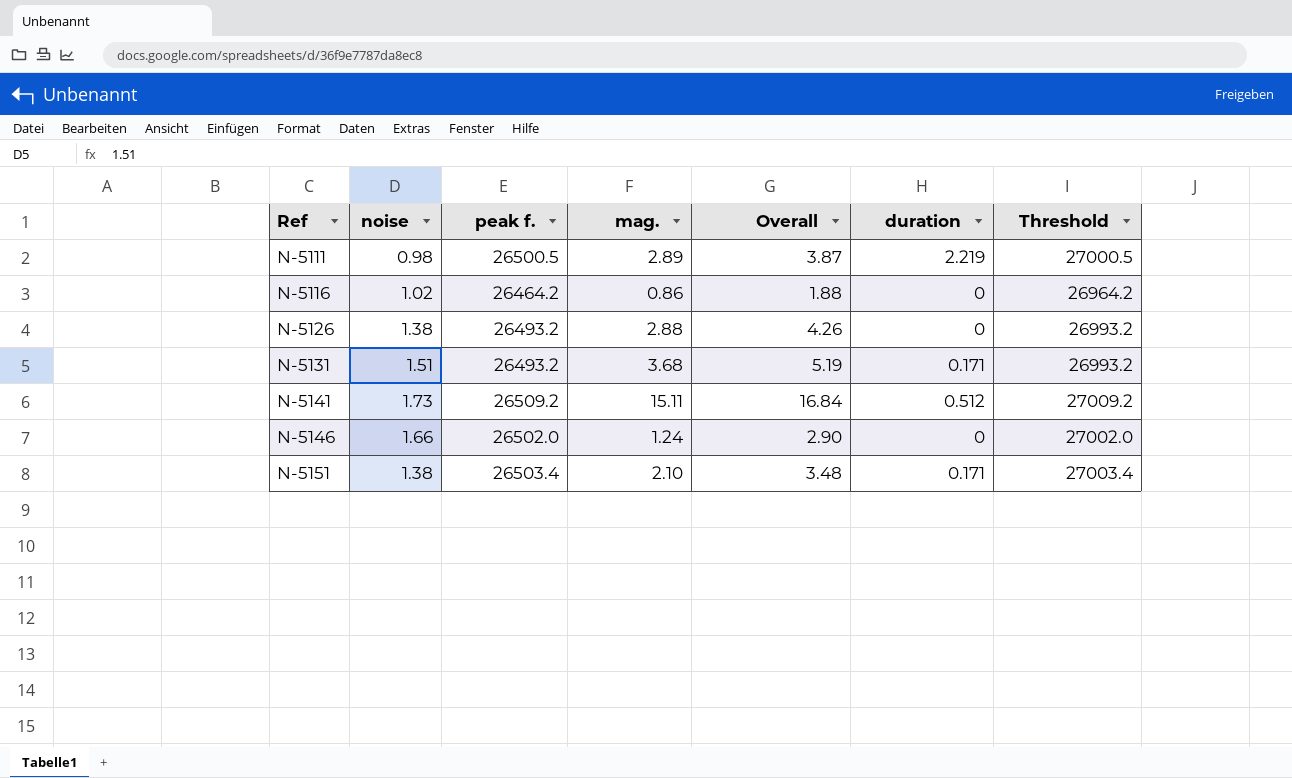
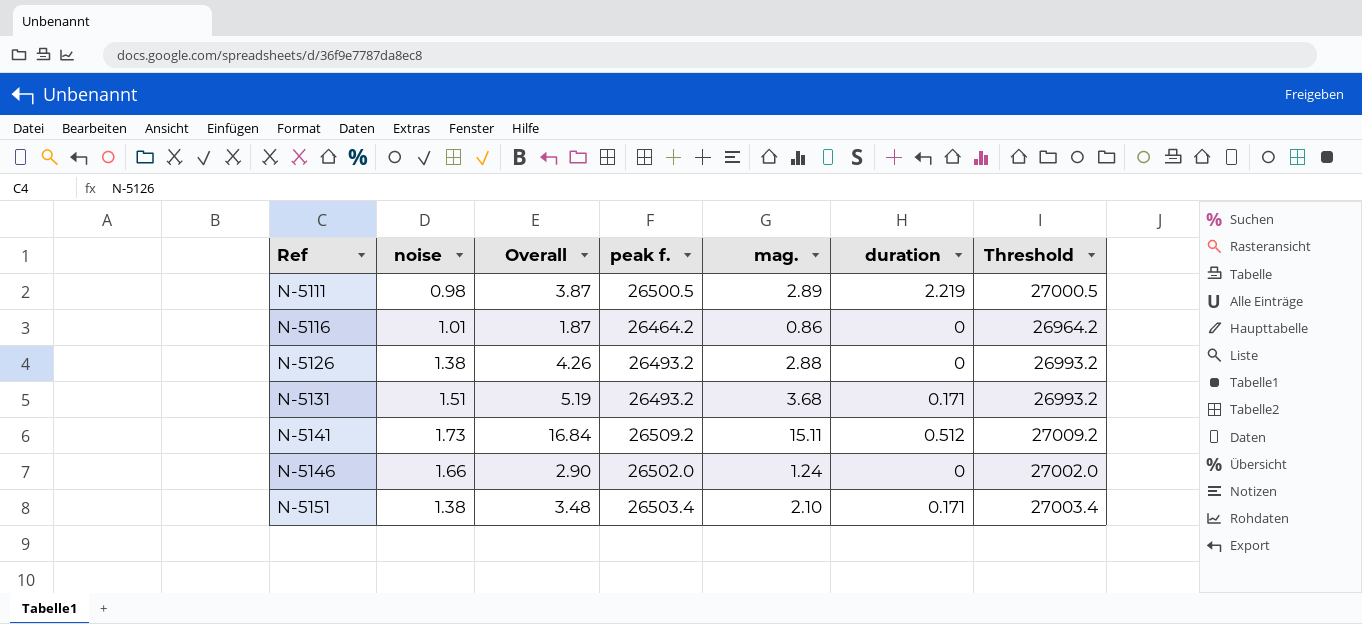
column Overall | position: 5 -> 3
N-5116 | noise: 1.02 -> 1.01
N-5116 | Overall: 1.88 -> 1.87

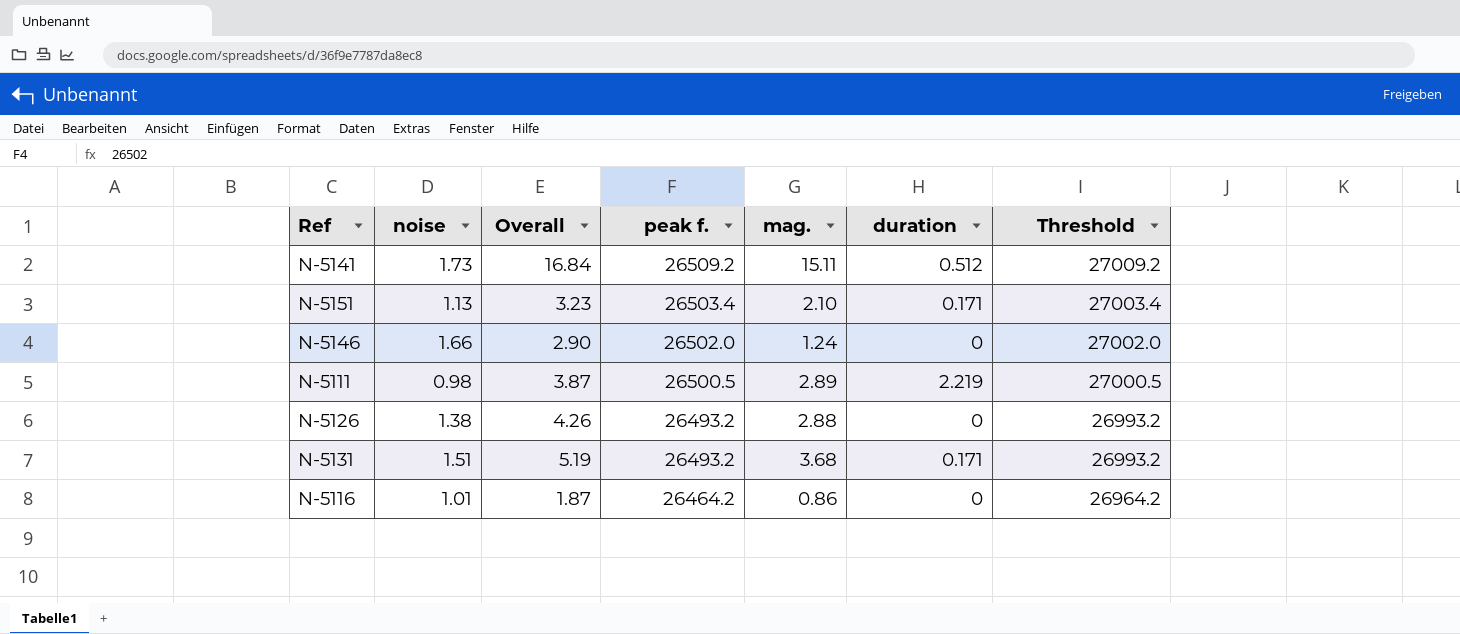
row order: Ref ascending -> peak f. descending
N-5151 | noise: 1.38 -> 1.13
N-5151 | Overall: 3.48 -> 3.23

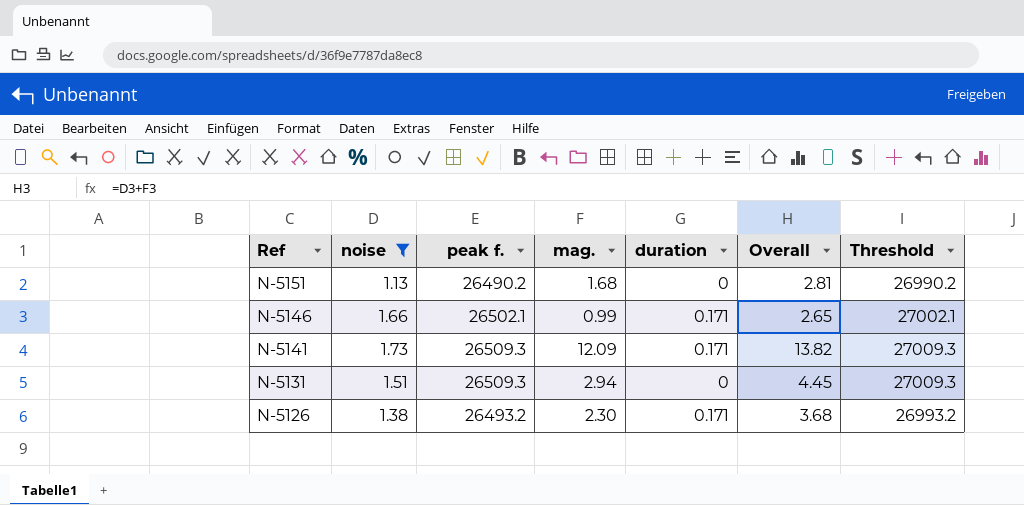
filter: none -> noise >= 1.13
row order: peak f. descending -> Ref descending
column Overall | position: 3 -> 6
N-5151 | peak f.: 26503.4 -> 26490.2
N-5151 | mag.: 2.10 -> 1.68
N-5151 | duration: 0.171 -> 0
N-5151 | Overall: 3.23 -> 2.81
N-5151 | Threshold: 27003.4 -> 26990.2
N-5146 | peak f.: 26502.0 -> 26502.1
N-5146 | mag.: 1.24 -> 0.99
N-5146 | duration: 0 -> 0.171
N-5146 | Overall: 2.90 -> 2.65
N-5146 | Threshold: 27002.0 -> 27002.1
N-5141 | peak f.: 26509.2 -> 26509.3
N-5141 | mag.: 15.11 -> 12.09
N-5141 | duration: 0.512 -> 0.171
N-5141 | Overall: 16.84 -> 13.82
N-5141 | Threshold: 27009.2 -> 27009.3
N-5131 | peak f.: 26493.2 -> 26509.3
N-5131 | mag.: 3.68 -> 2.94
N-5131 | duration: 0.171 -> 0
N-5131 | Overall: 5.19 -> 4.45
N-5131 | Threshold: 26993.2 -> 27009.3
N-5126 | mag.: 2.88 -> 2.30
N-5126 | duration: 0 -> 0.171
N-5126 | Overall: 4.26 -> 3.68

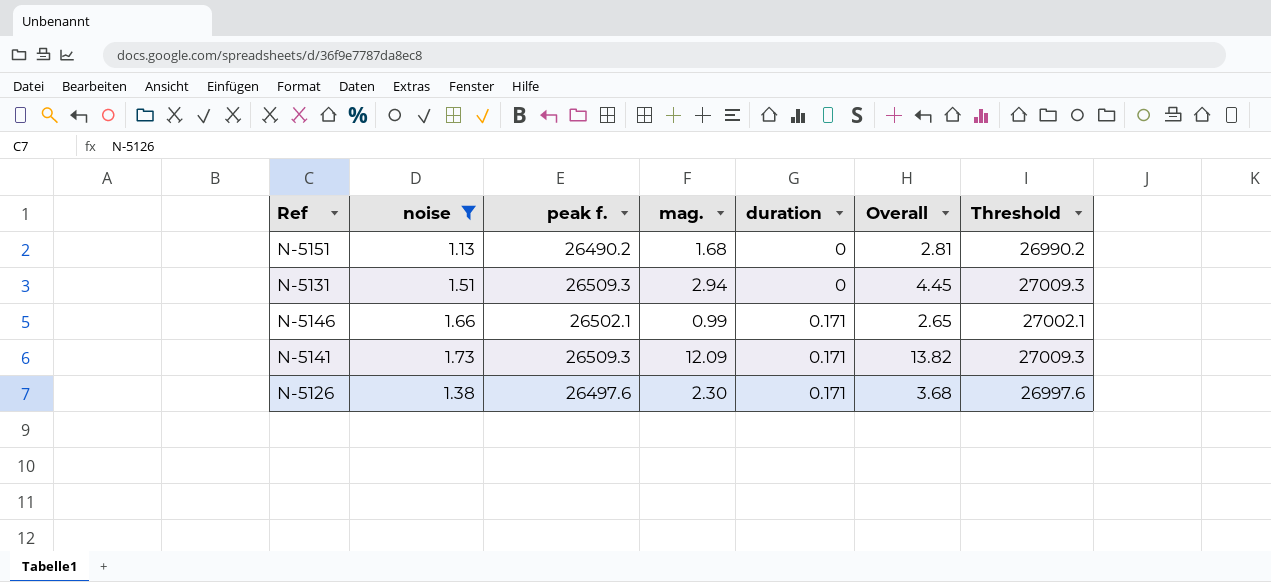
row order: Ref descending -> duration ascending
N-5126 | peak f.: 26493.2 -> 26497.6
N-5126 | Threshold: 26993.2 -> 26997.6

